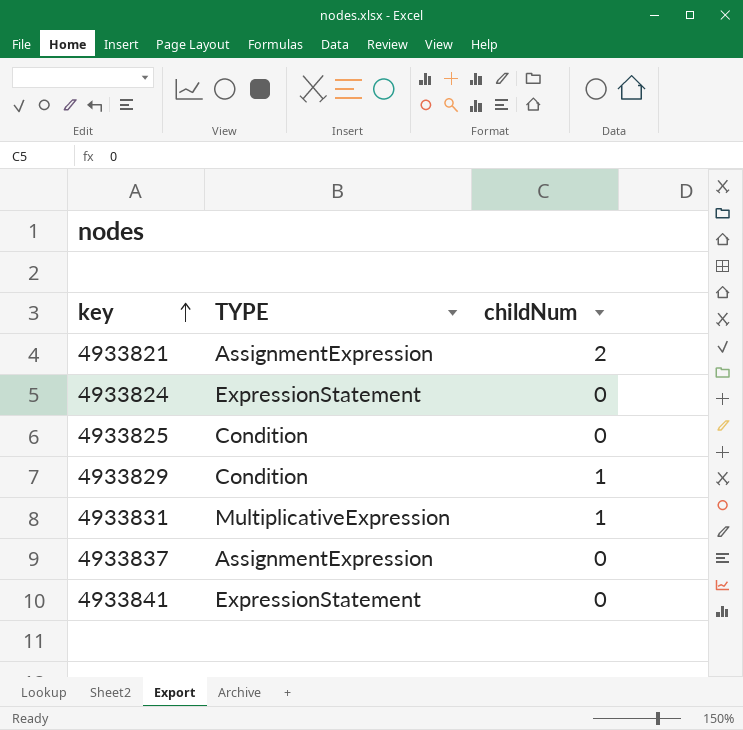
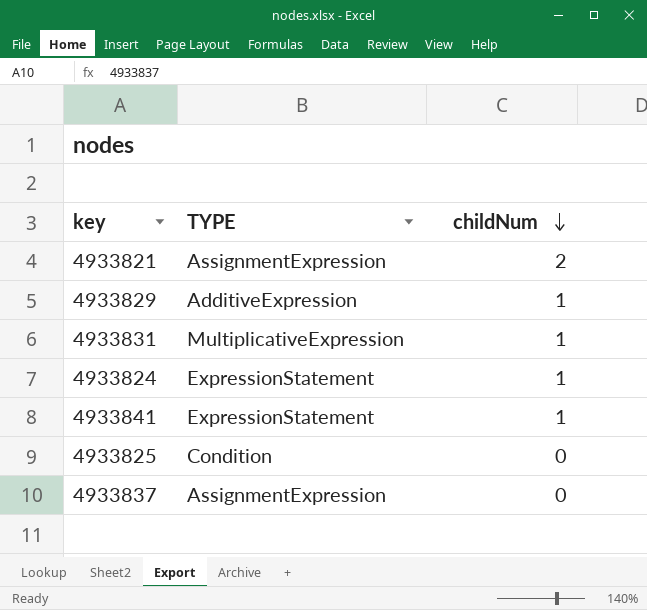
row order: key ascending -> childNum descending
4933829 | TYPE: Condition -> AdditiveExpression
4933824 | childNum: 0 -> 1
4933841 | childNum: 0 -> 1

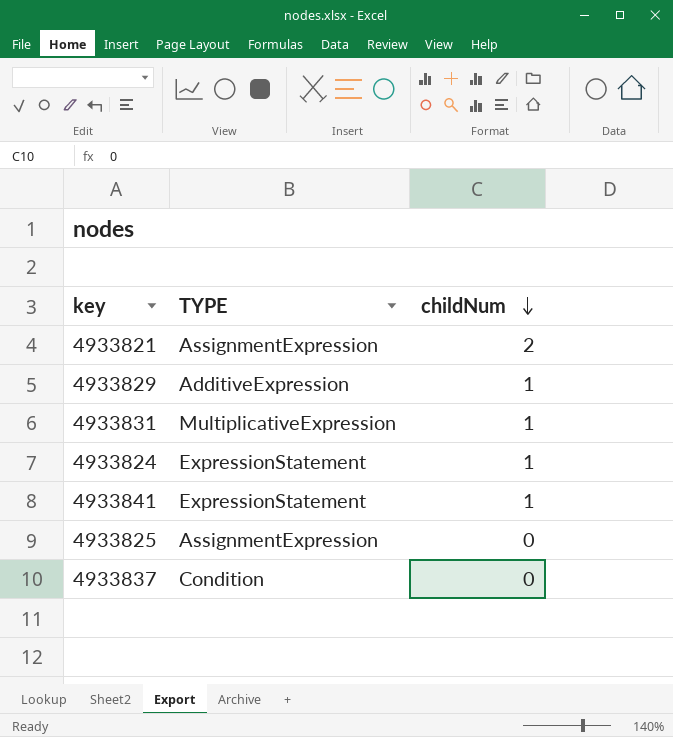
4933825 | TYPE: Condition -> AssignmentExpression
4933837 | TYPE: AssignmentExpression -> Condition

